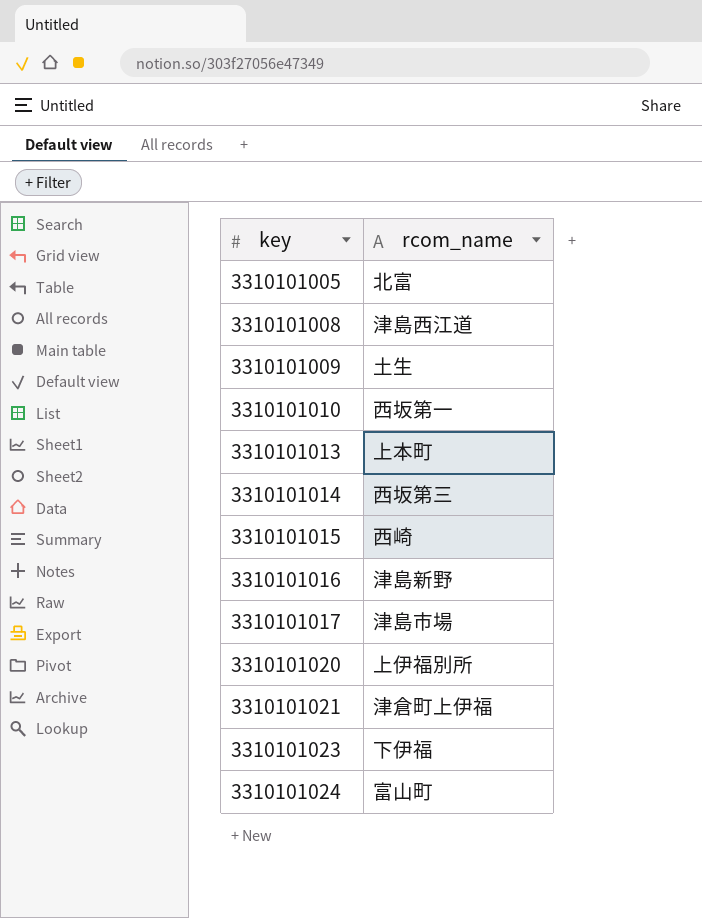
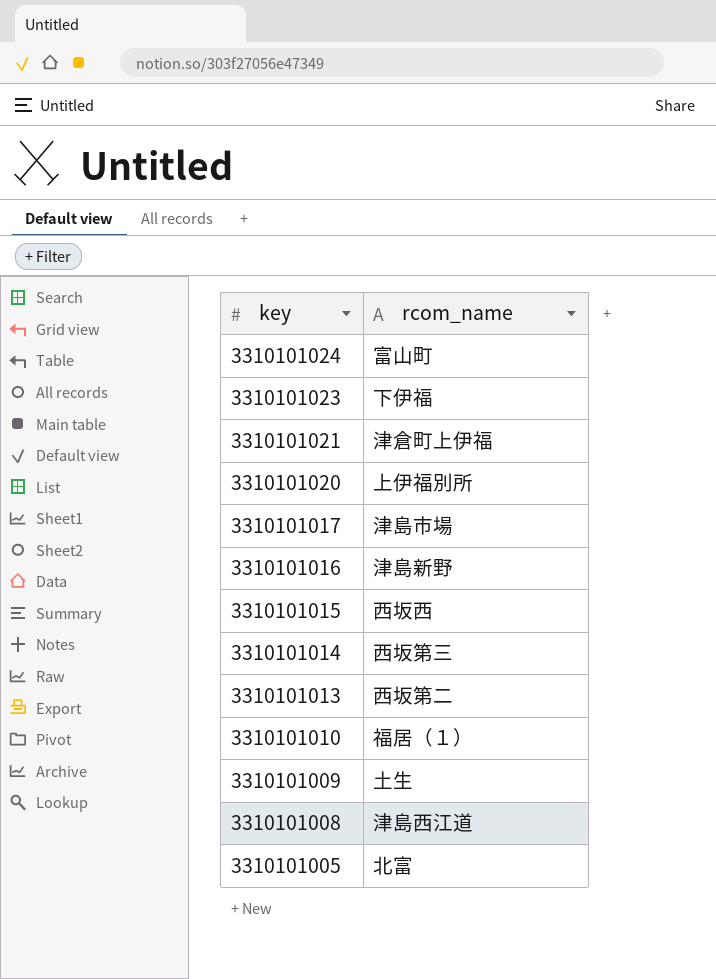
row order: key ascending -> key descending
3310101015 | rcom_name: 西崎 -> 西坂西
3310101013 | rcom_name: 上本町 -> 西坂第二
3310101010 | rcom_name: 西坂第一 -> 福居（１）

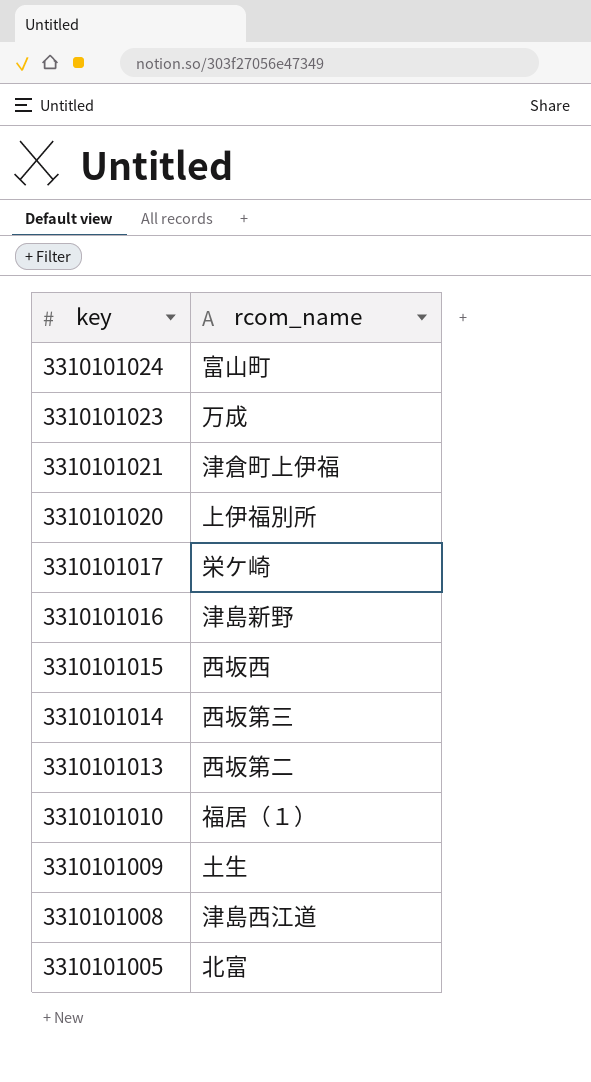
3310101023 | rcom_name: 下伊福 -> 万成
3310101017 | rcom_name: 津島市場 -> 栄ケ崎

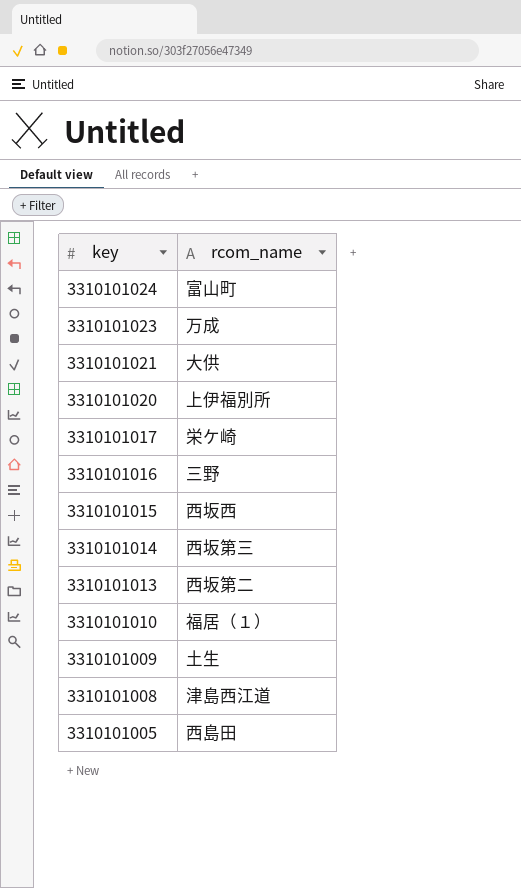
3310101021 | rcom_name: 津倉町上伊福 -> 大供
3310101016 | rcom_name: 津島新野 -> 三野
3310101005 | rcom_name: 北富 -> 西島田

